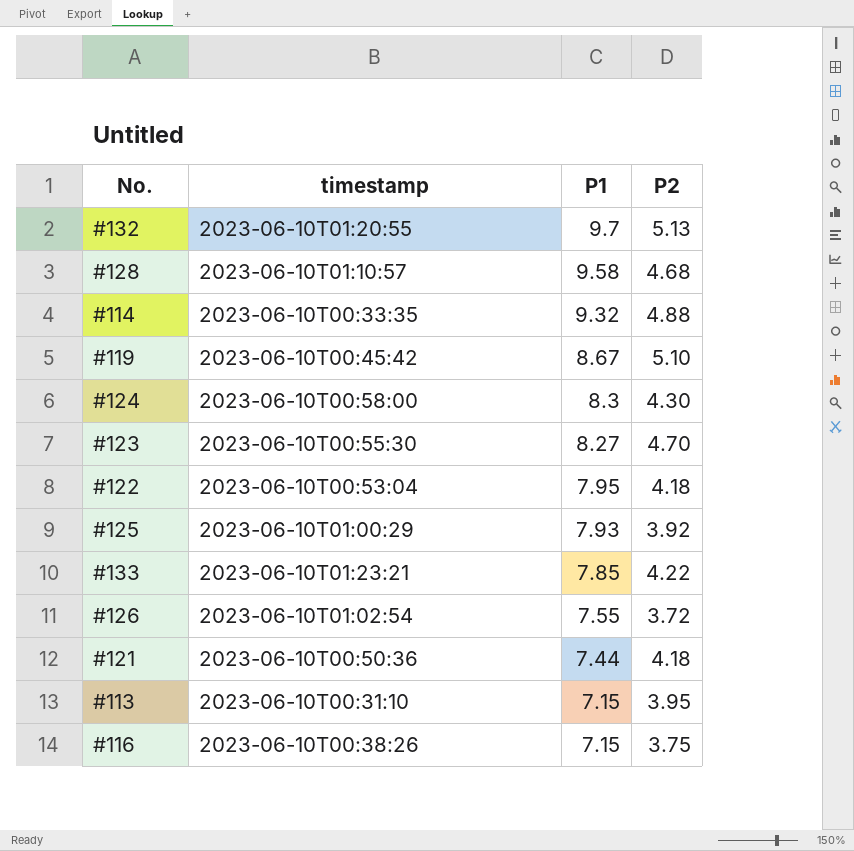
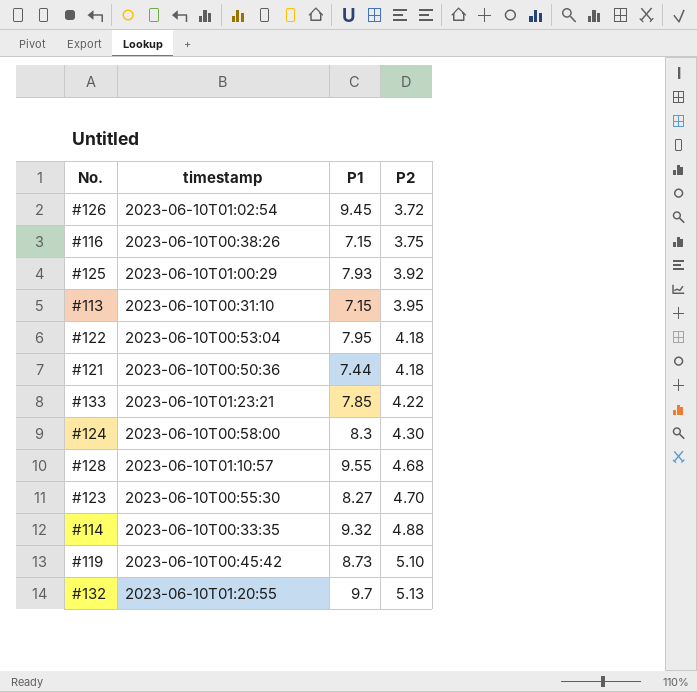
row order: P1 descending -> P2 ascending
#126 | P1: 7.55 -> 9.45
#128 | P1: 9.58 -> 9.55
#119 | P1: 8.67 -> 8.73

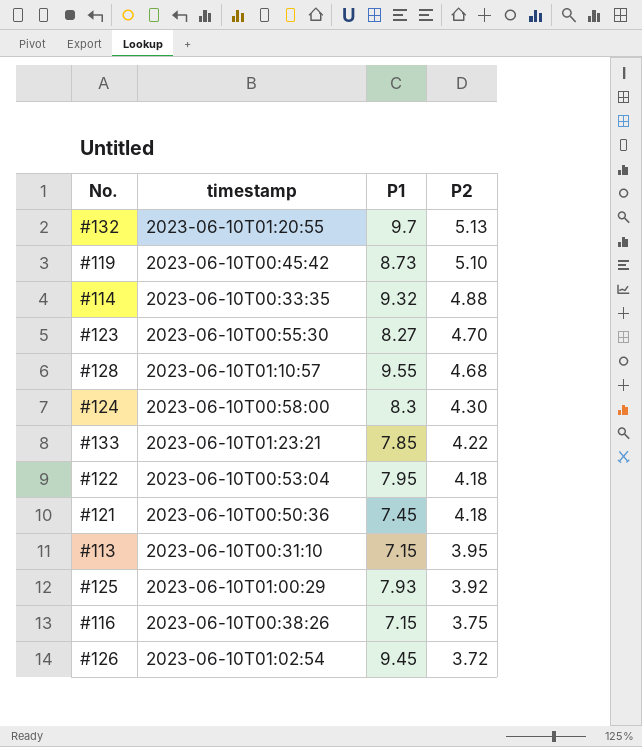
row order: P2 ascending -> P2 descending
#121 | P1: 7.44 -> 7.45

